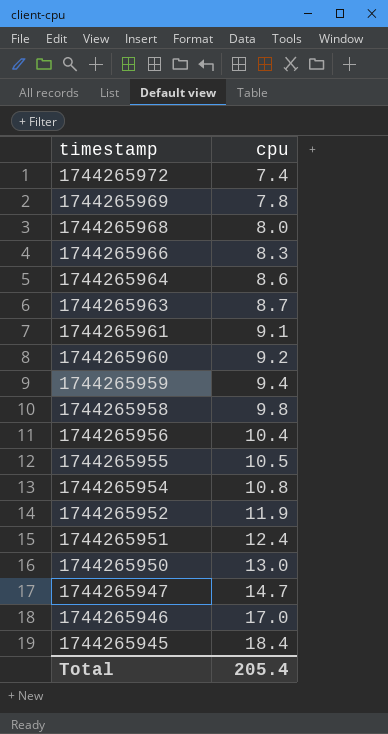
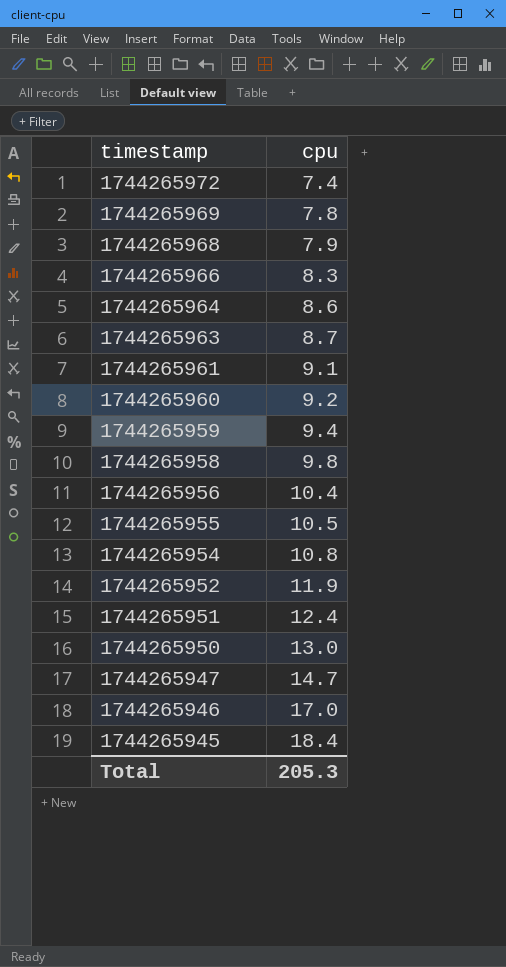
1744265968 | cpu: 8.0 -> 7.9
Total | cpu: 205.4 -> 205.3

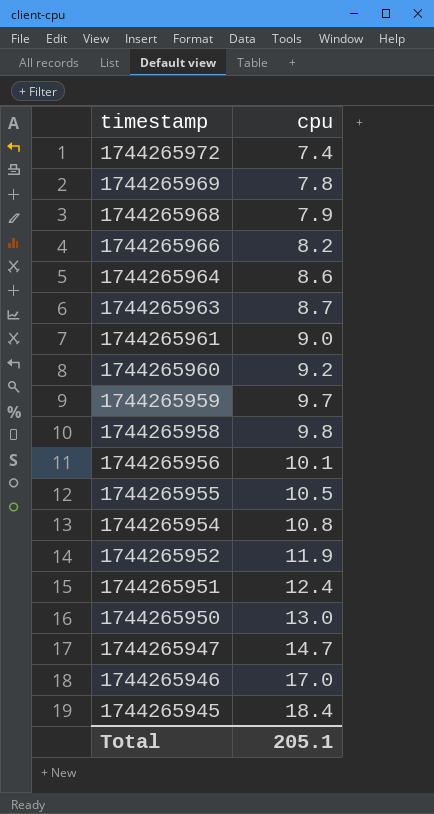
1744265966 | cpu: 8.3 -> 8.2
1744265961 | cpu: 9.1 -> 9.0
1744265959 | cpu: 9.4 -> 9.7
1744265956 | cpu: 10.4 -> 10.1
Total | cpu: 205.3 -> 205.1

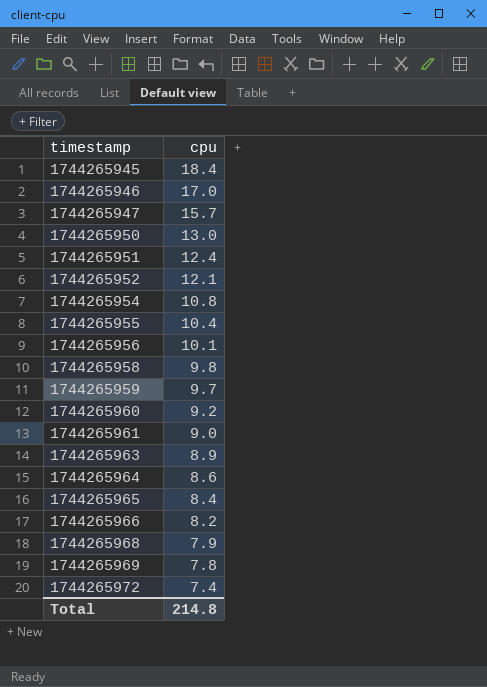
row order: timestamp descending -> timestamp ascending
1744265947 | cpu: 14.7 -> 15.7
1744265952 | cpu: 11.9 -> 12.1
1744265955 | cpu: 10.5 -> 10.4
1744265963 | cpu: 8.7 -> 8.9
row 1744265965: none -> 8.4
Total | cpu: 205.1 -> 214.8

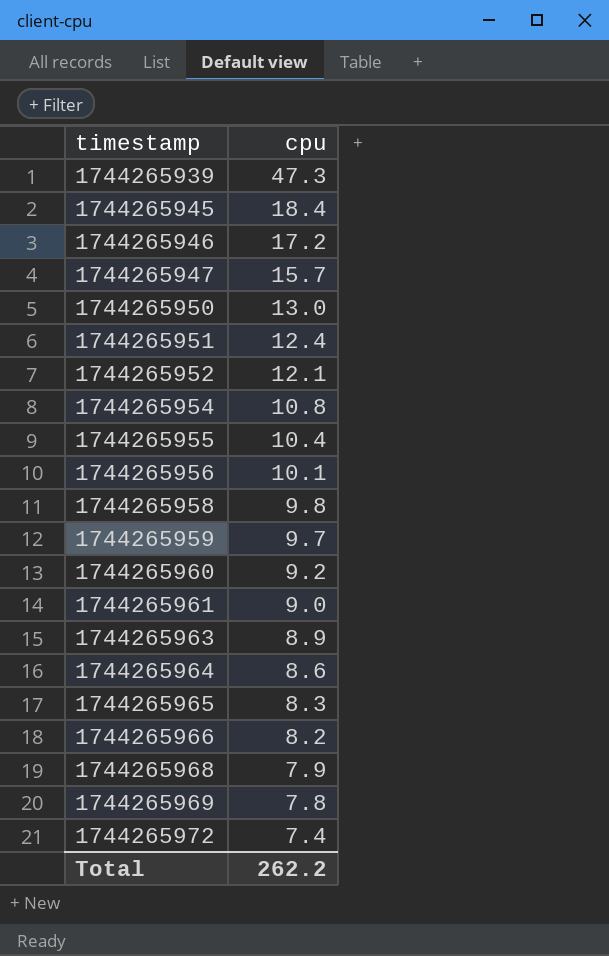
row 1744265939: none -> 47.3
1744265946 | cpu: 17.0 -> 17.2
1744265965 | cpu: 8.4 -> 8.3
Total | cpu: 214.8 -> 262.2

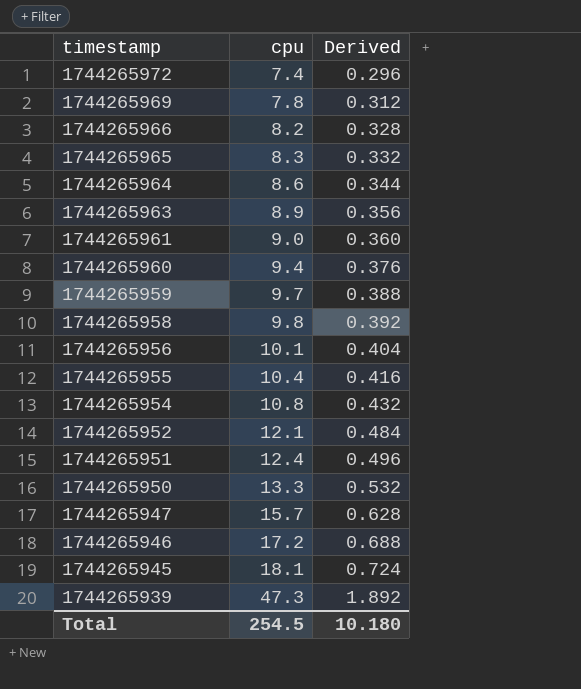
row order: timestamp ascending -> timestamp descending
column Derived | formula: none -> [cpu] * 0.04
row 1744265968: 7.9 -> none
1744265960 | cpu: 9.2 -> 9.4
1744265950 | cpu: 13.0 -> 13.3
1744265945 | cpu: 18.4 -> 18.1
Total | cpu: 262.2 -> 254.5

